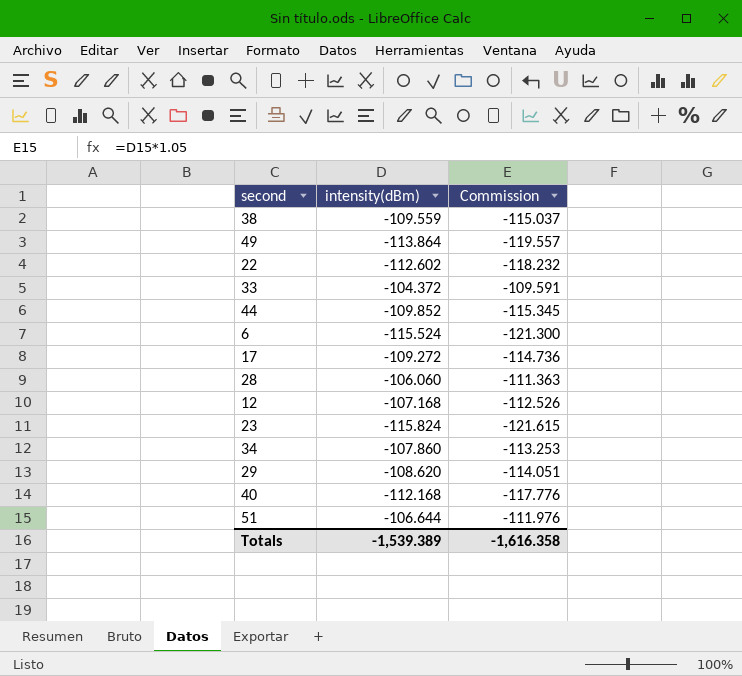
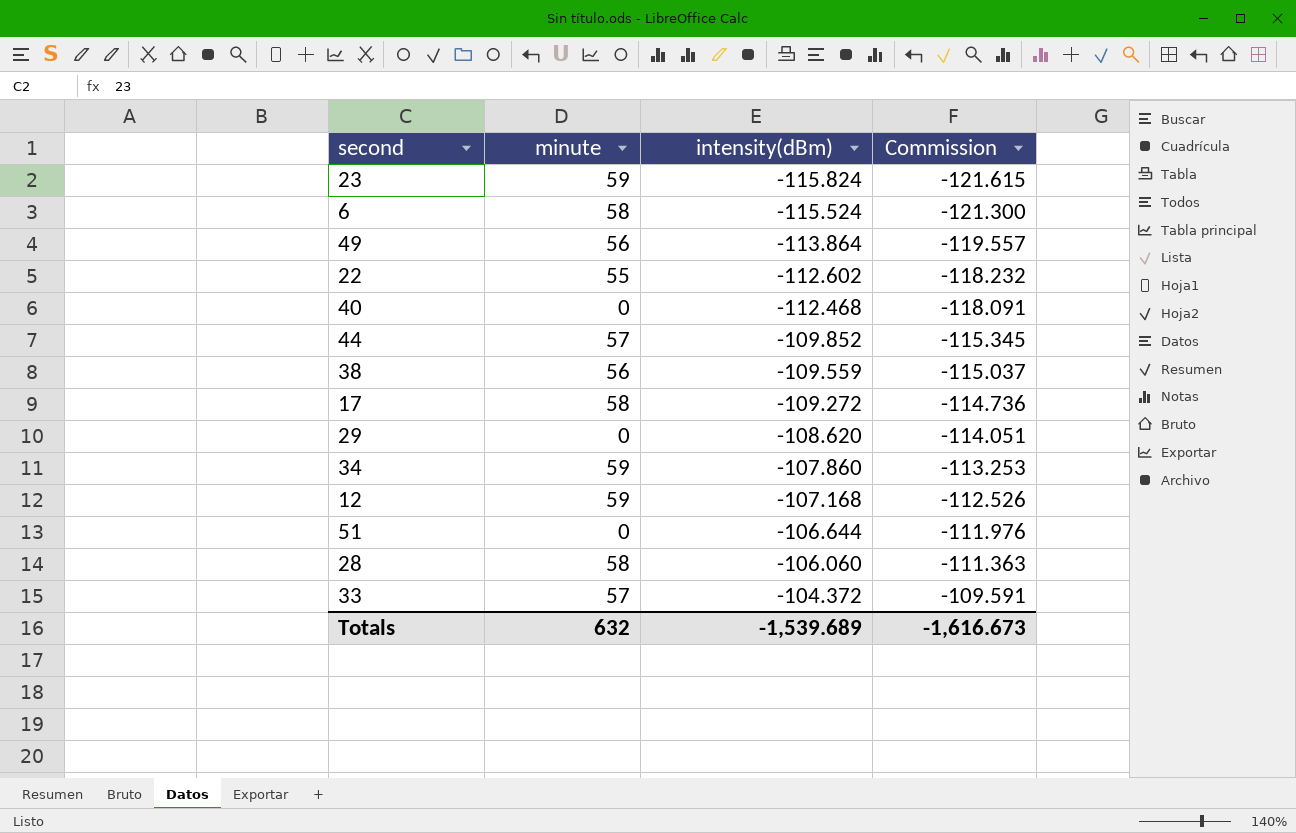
row order: none -> intensity(dBm) ascending
column minute | position: none -> 2
40 | intensity(dBm): -112.168 -> -112.468
40 | Commission: -117.776 -> -118.091
Totals | intensity(dBm): -1,539.389 -> -1,539.689
Totals | Commission: -1,616.358 -> -1,616.673

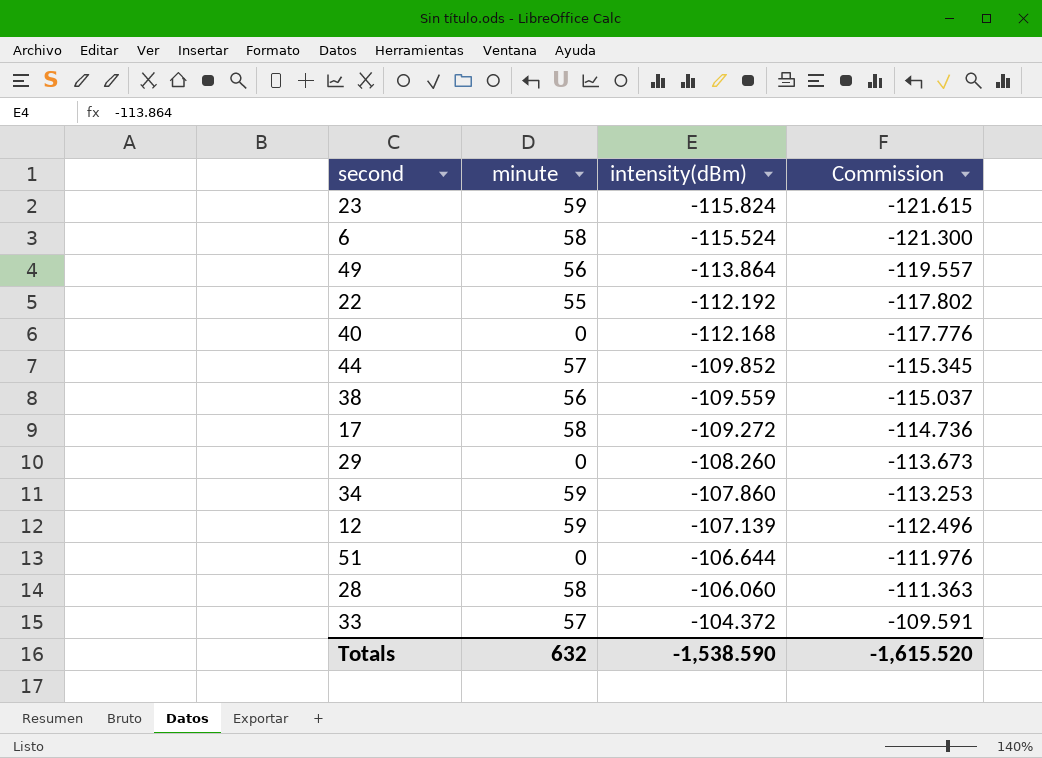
22 | intensity(dBm): -112.602 -> -112.192
22 | Commission: -118.232 -> -117.802
40 | intensity(dBm): -112.468 -> -112.168
40 | Commission: -118.091 -> -117.776
29 | intensity(dBm): -108.620 -> -108.260
29 | Commission: -114.051 -> -113.673
12 | intensity(dBm): -107.168 -> -107.139
12 | Commission: -112.526 -> -112.496
Totals | intensity(dBm): -1,539.689 -> -1,538.590
Totals | Commission: -1,616.673 -> -1,615.520

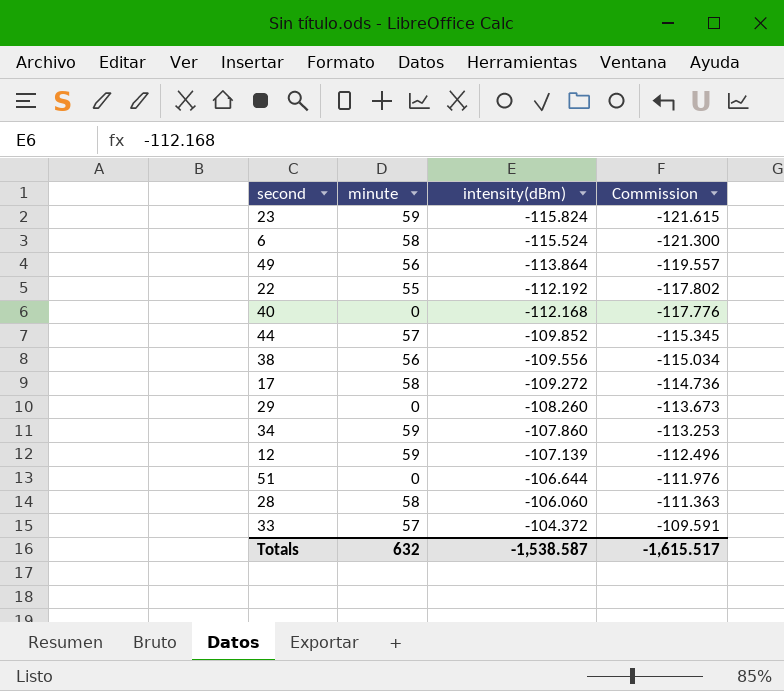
38 | intensity(dBm): -109.559 -> -109.556
38 | Commission: -115.037 -> -115.034
Totals | intensity(dBm): -1,538.590 -> -1,538.587
Totals | Commission: -1,615.520 -> -1,615.517

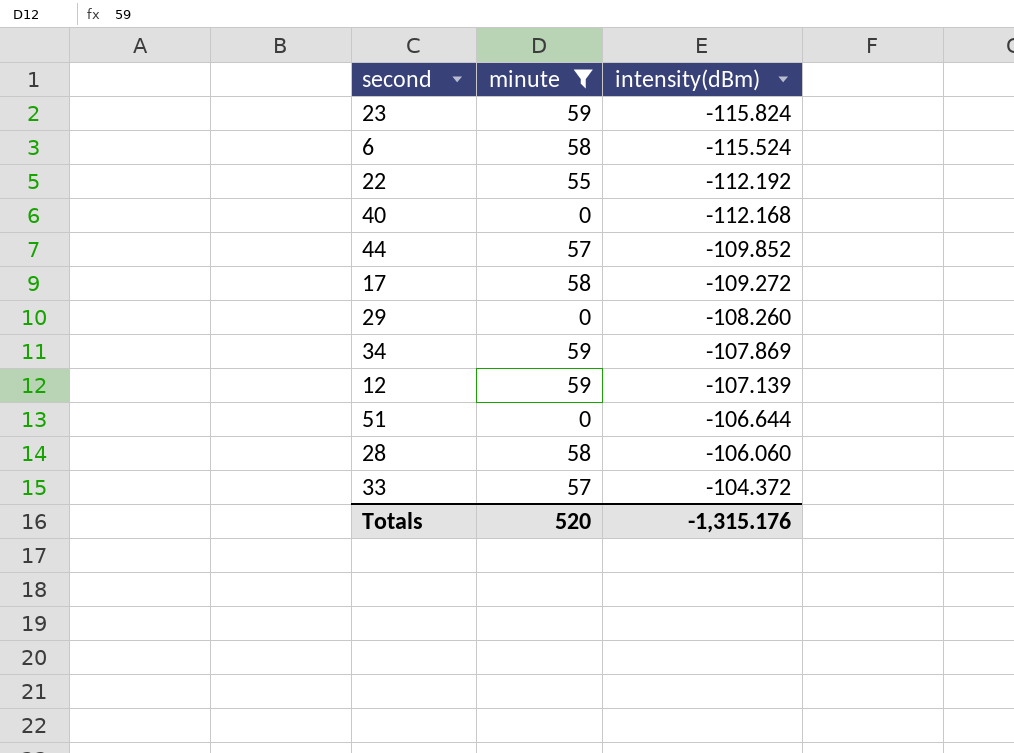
filter: none -> minute != 56
column Commission | formula: [intensity(dBm)] * 1.05 -> none
34 | intensity(dBm): -107.860 -> -107.869
Totals | minute: 632 -> 520
Totals | intensity(dBm): -1,538.587 -> -1,315.176

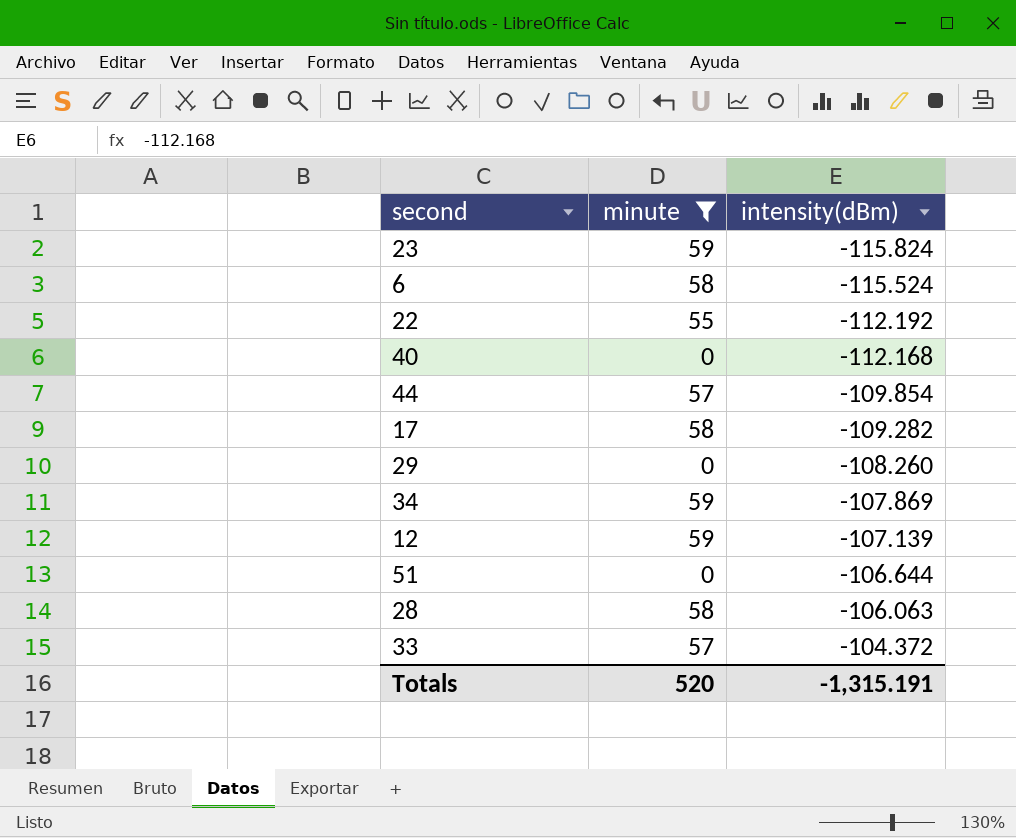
44 | intensity(dBm): -109.852 -> -109.854
17 | intensity(dBm): -109.272 -> -109.282
28 | intensity(dBm): -106.060 -> -106.063
Totals | intensity(dBm): -1,315.176 -> -1,315.191

